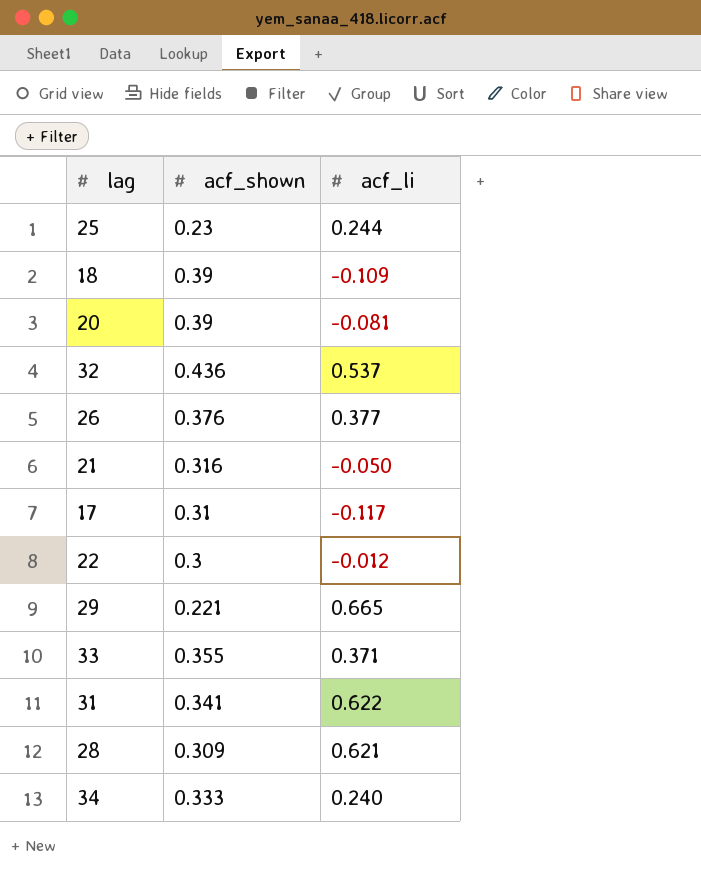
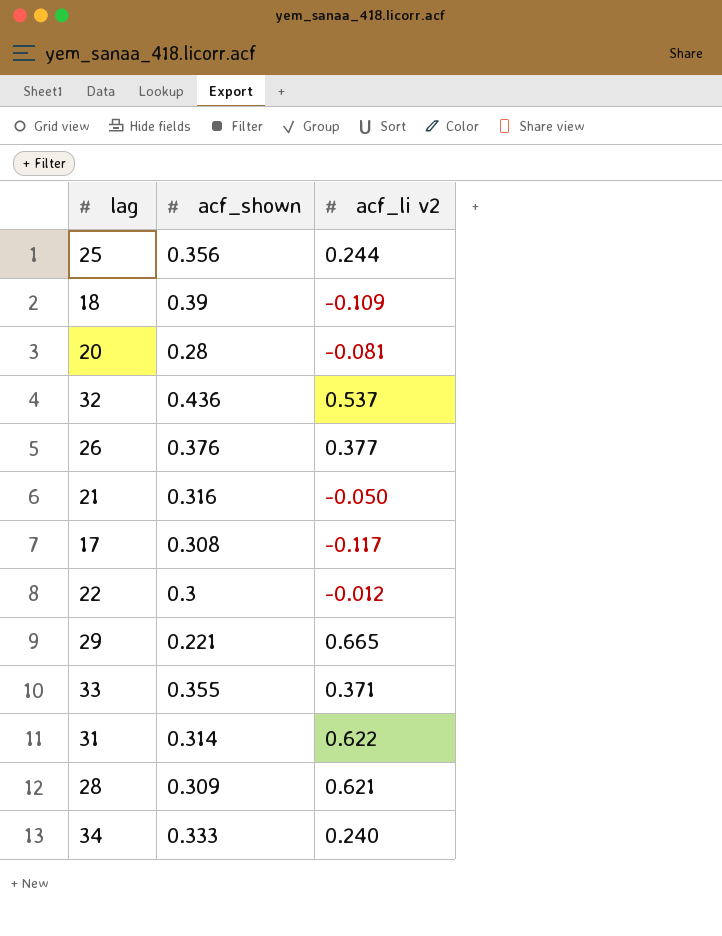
column name: acf_li -> acf_li v2
25 | acf_shown: 0.23 -> 0.356
20 | acf_shown: 0.39 -> 0.28
17 | acf_shown: 0.31 -> 0.308
31 | acf_shown: 0.341 -> 0.314

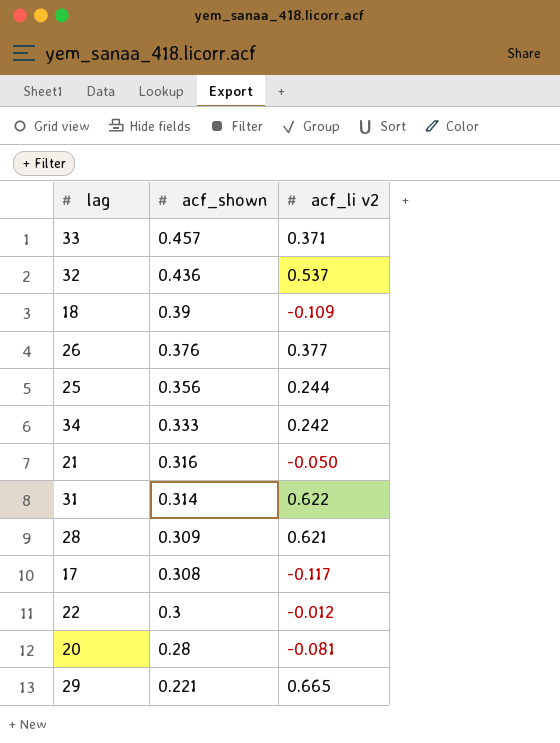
row order: none -> acf_shown descending
33 | acf_shown: 0.355 -> 0.457
34 | acf_li v2: 0.240 -> 0.242

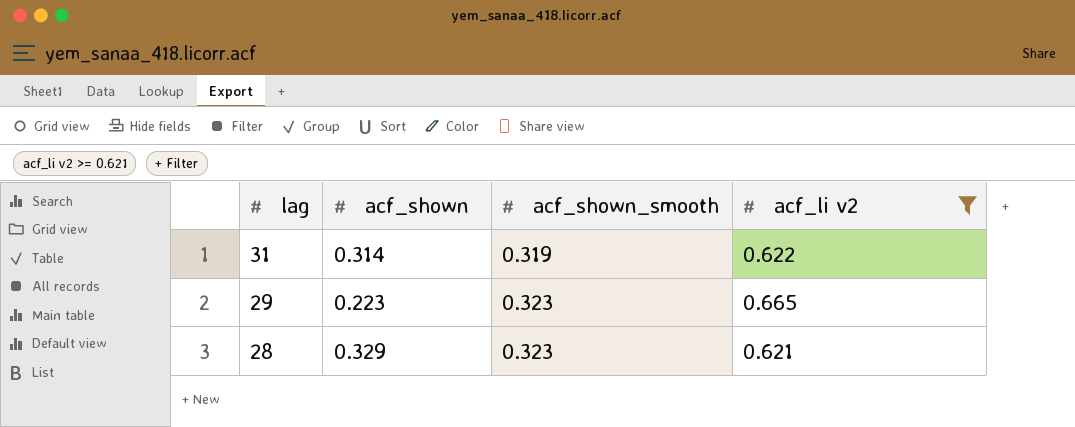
filter: none -> acf_li v2 >= 0.621
row order: acf_shown descending -> lag descending
column acf_shown_smooth | position: none -> 3
29 | acf_shown: 0.221 -> 0.223
28 | acf_shown: 0.309 -> 0.329

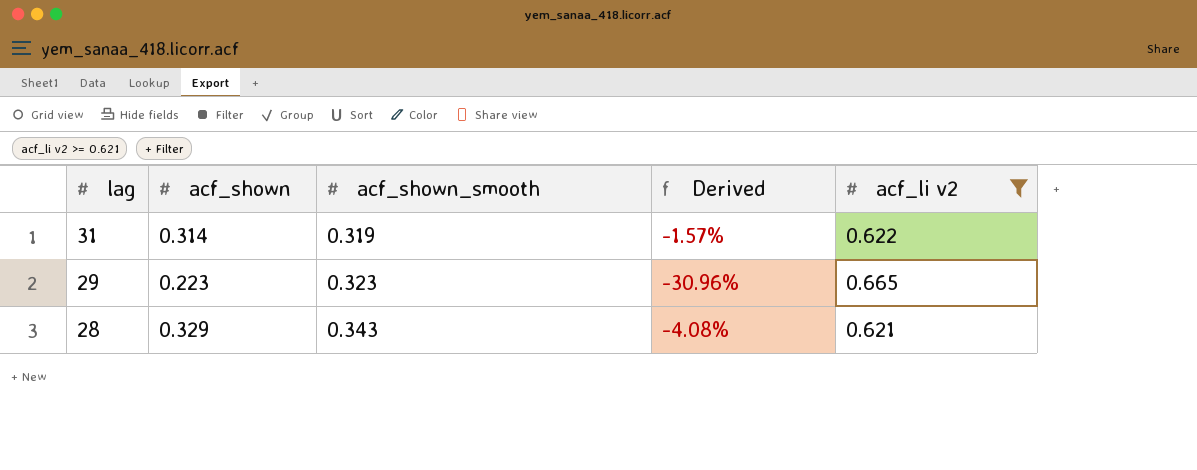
column Derived | formula: none -> ([acf_shown] - [acf_shown_smooth]) / [acf_shown_smooth]
28 | acf_shown_smooth: 0.323 -> 0.343

